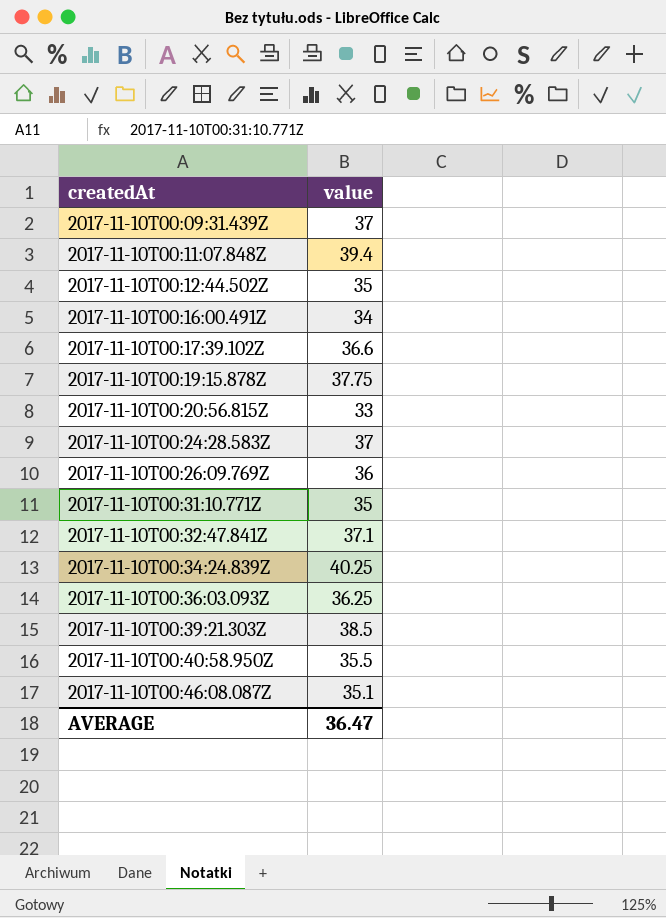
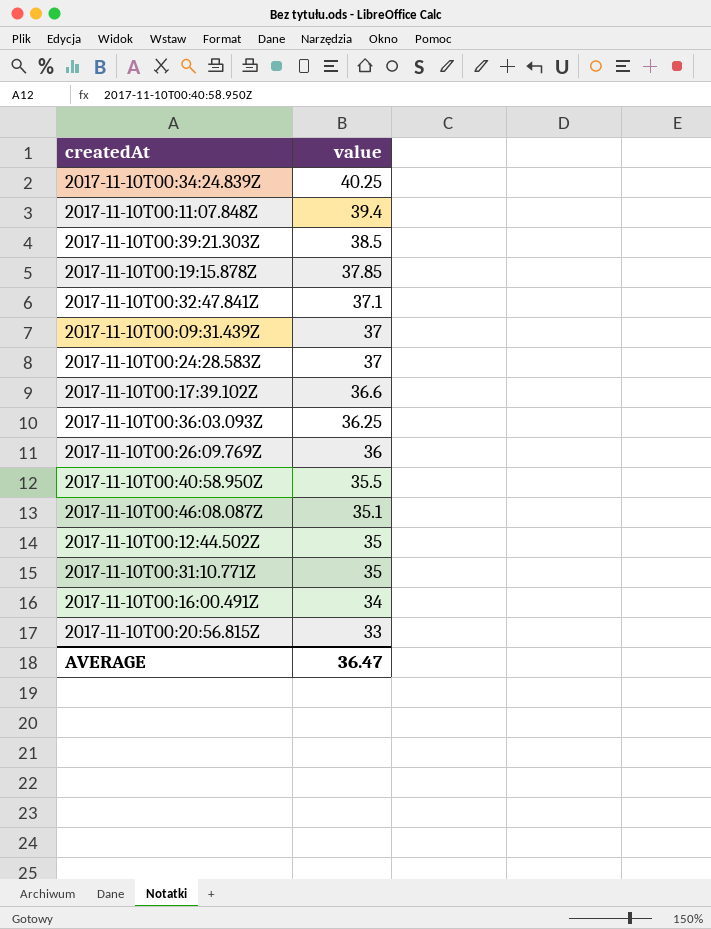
row order: createdAt ascending -> value descending
2017-11-10T00:19:15.878Z | value: 37.75 -> 37.85

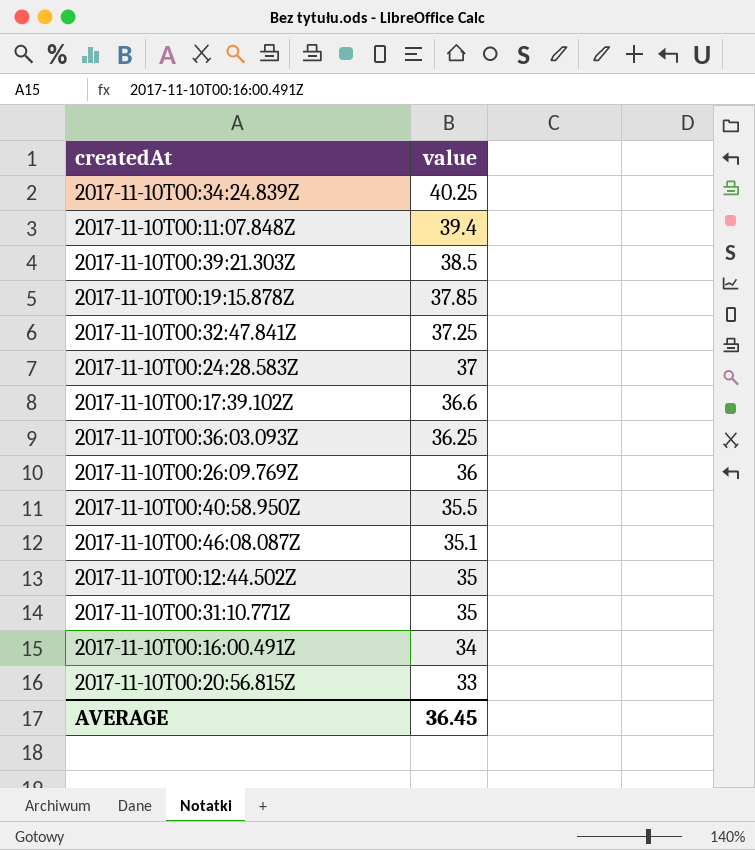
row 2017-11-10T00:09:31.439Z: 37 -> none
2017-11-10T00:32:47.841Z | value: 37.1 -> 37.25
AVERAGE | value: 36.47 -> 36.45

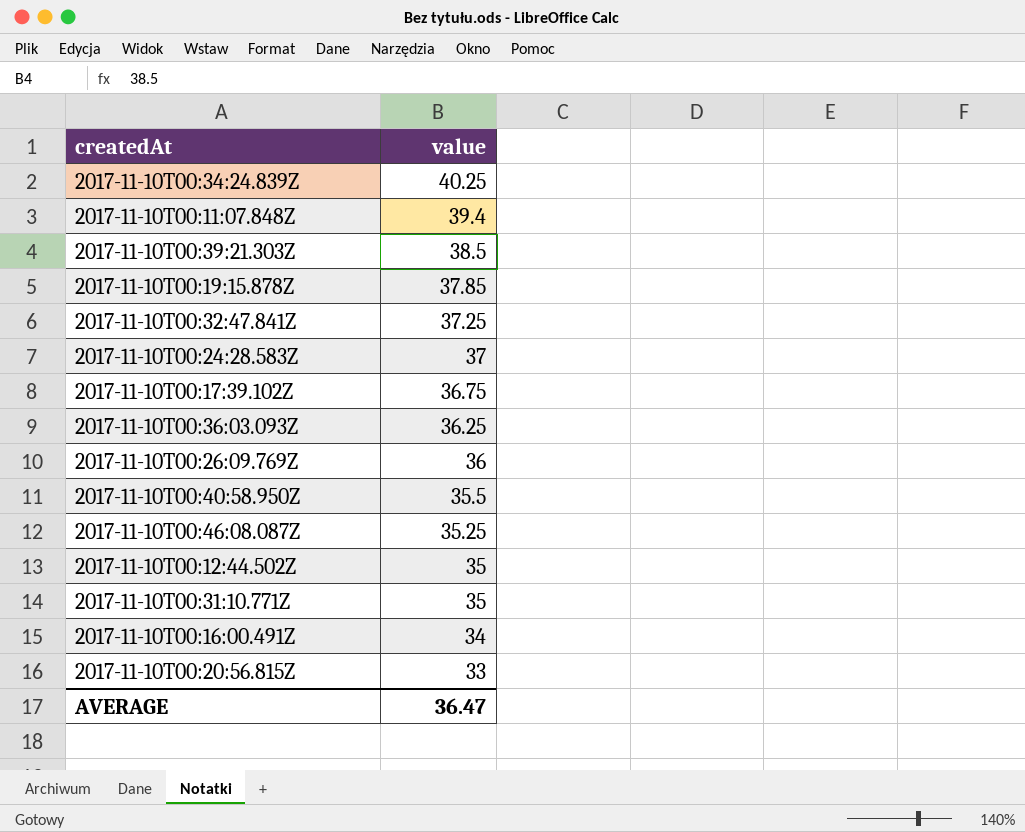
2017-11-10T00:17:39.102Z | value: 36.6 -> 36.75
2017-11-10T00:46:08.087Z | value: 35.1 -> 35.25
AVERAGE | value: 36.45 -> 36.47

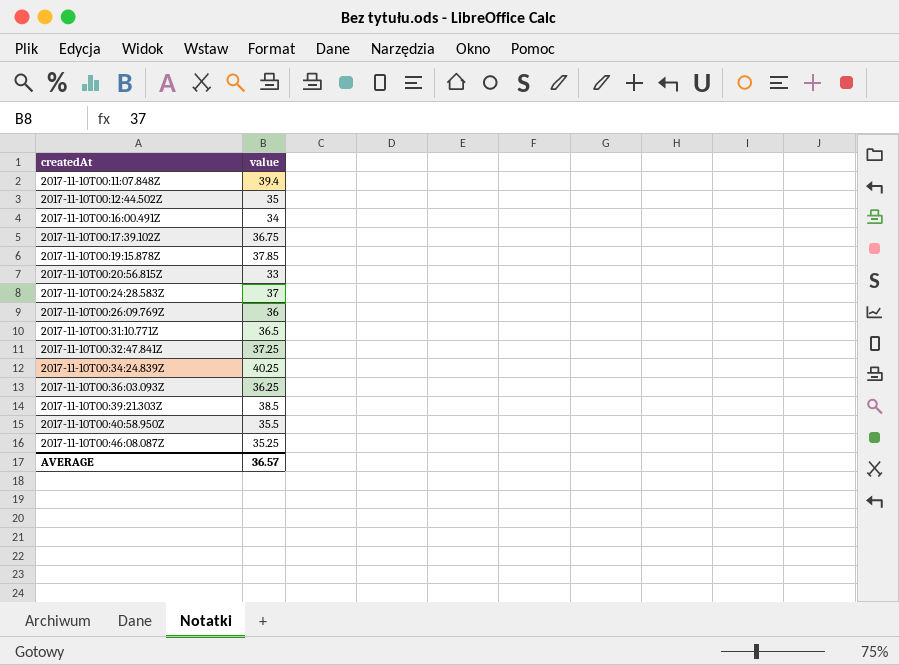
row order: value descending -> createdAt ascending
2017-11-10T00:31:10.771Z | value: 35 -> 36.5
AVERAGE | value: 36.47 -> 36.57

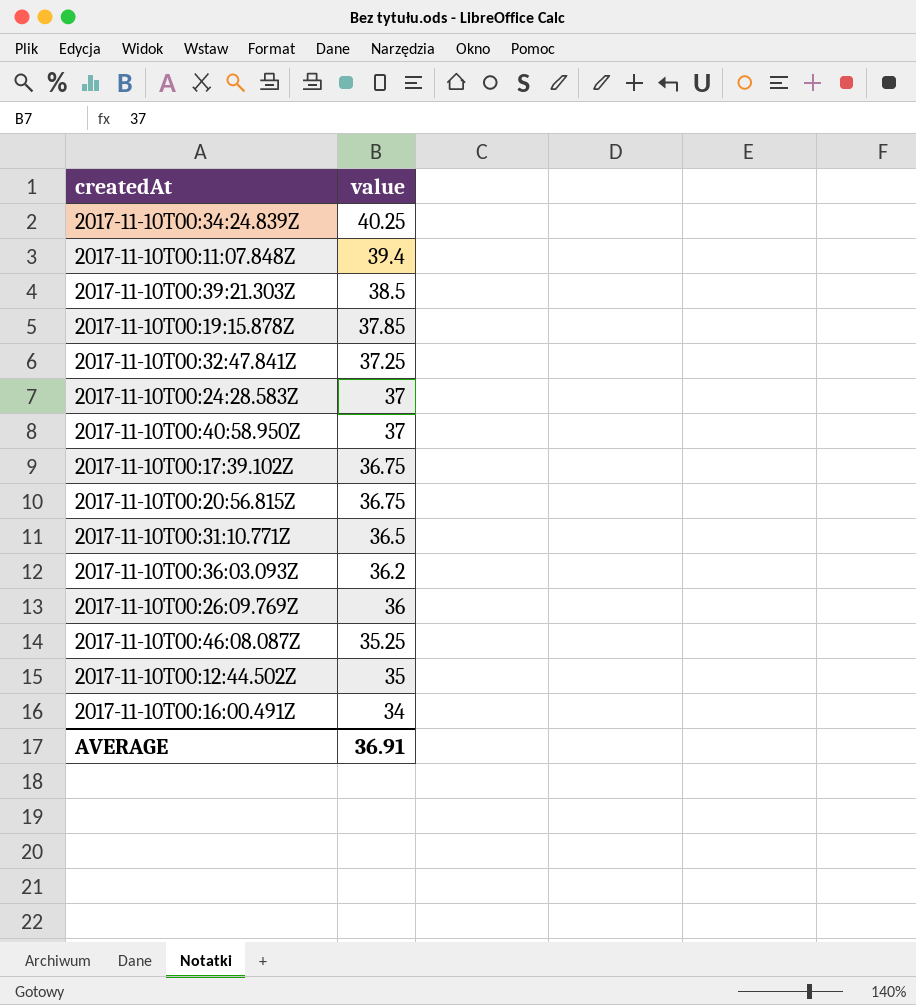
row order: createdAt ascending -> value descending
2017-11-10T00:40:58.950Z | value: 35.5 -> 37
2017-11-10T00:20:56.815Z | value: 33 -> 36.75
2017-11-10T00:36:03.093Z | value: 36.25 -> 36.2
AVERAGE | value: 36.57 -> 36.91

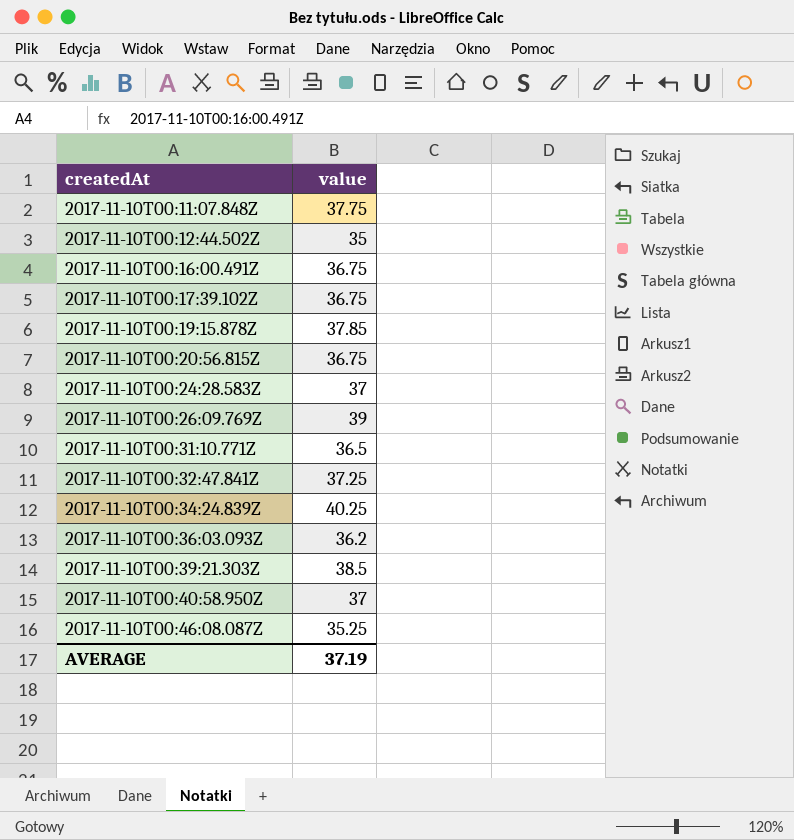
row order: value descending -> createdAt ascending
2017-11-10T00:11:07.848Z | value: 39.4 -> 37.75
2017-11-10T00:16:00.491Z | value: 34 -> 36.75
2017-11-10T00:26:09.769Z | value: 36 -> 39
AVERAGE | value: 36.91 -> 37.19

